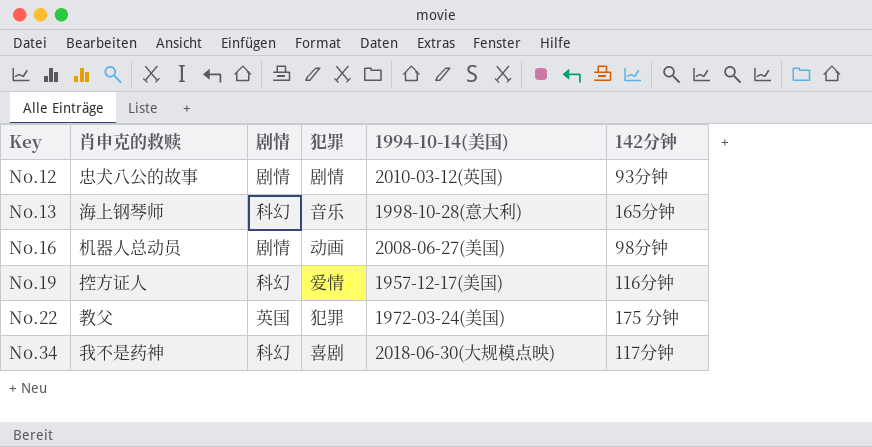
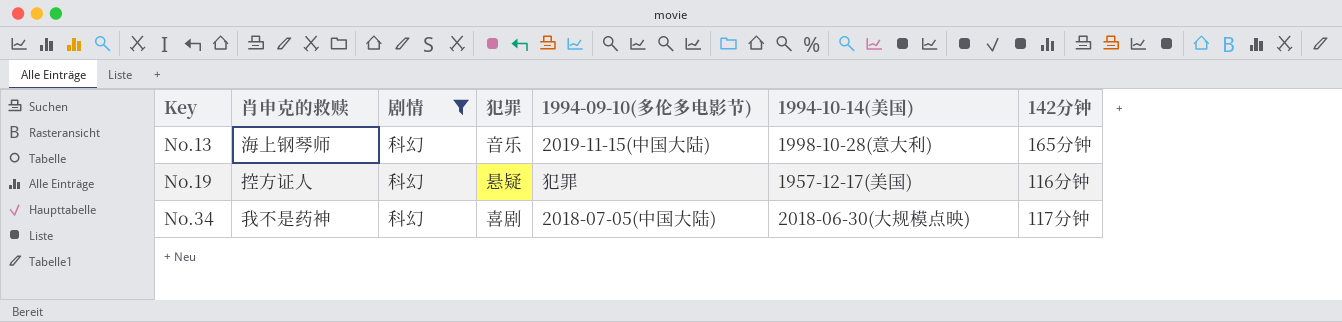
filter: none -> 剧情 = 科幻
column 1994-09-10(多伦多电影节) | position: none -> 5
No.19 | 犯罪: 爱情 -> 悬疑

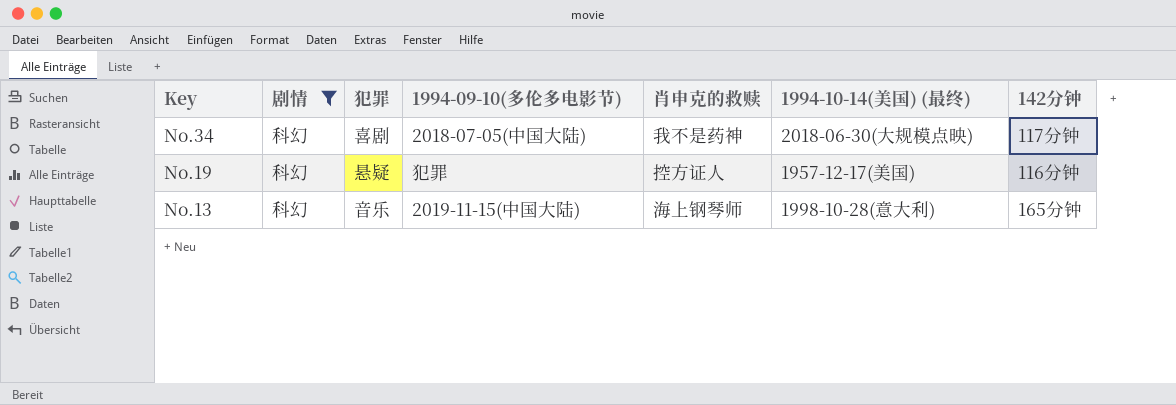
row order: Key ascending -> Key descending
column 肖申克的救赎 | position: 2 -> 5
column name: 1994-10-14(美国) -> 1994-10-14(美国) (最终)

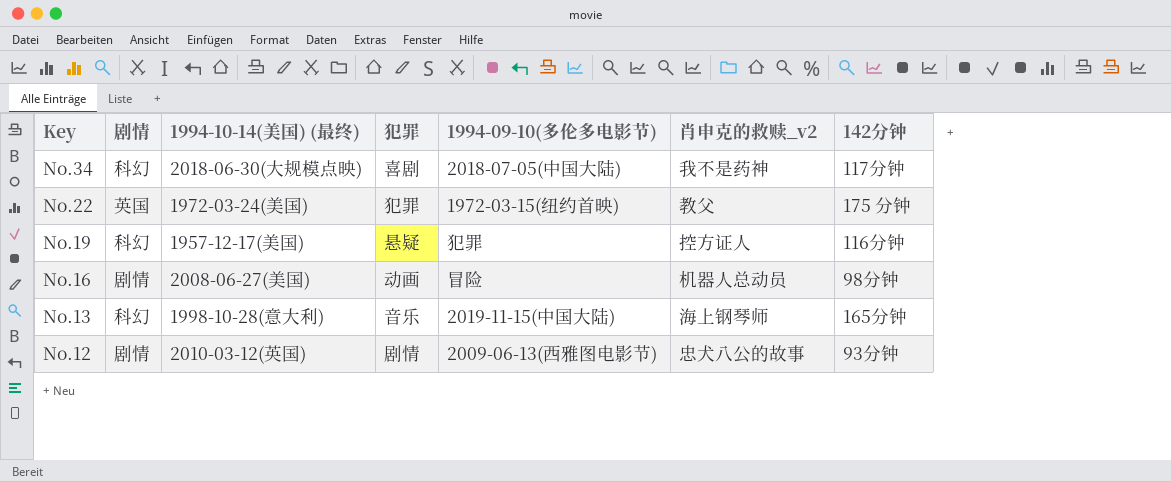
filter: 剧情 = 科幻 -> none
column 1994-10-14(美国) (最终) | position: 6 -> 3
column name: 肖申克的救赎 -> 肖申克的救赎_v2

